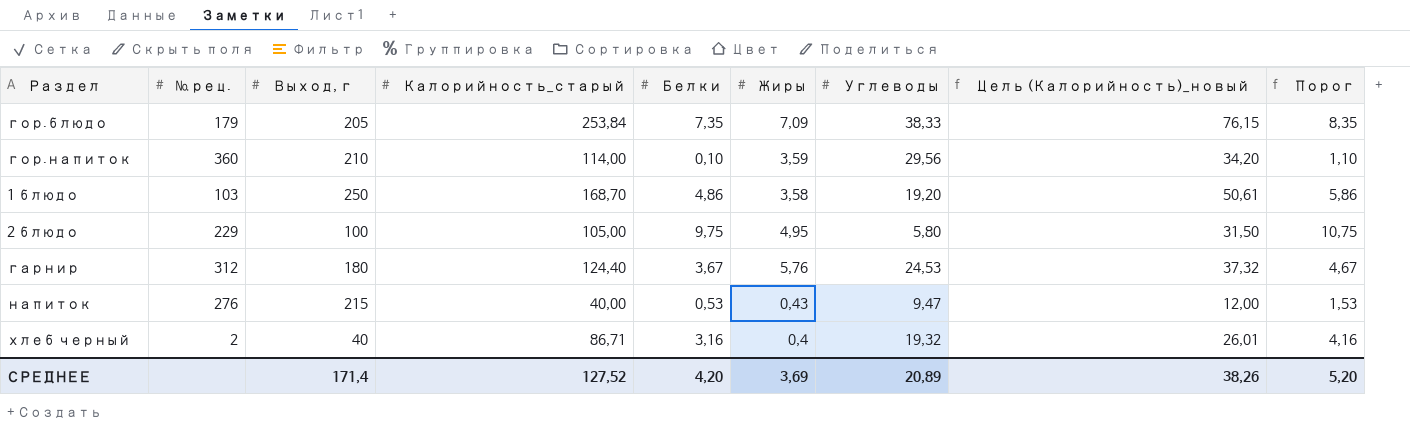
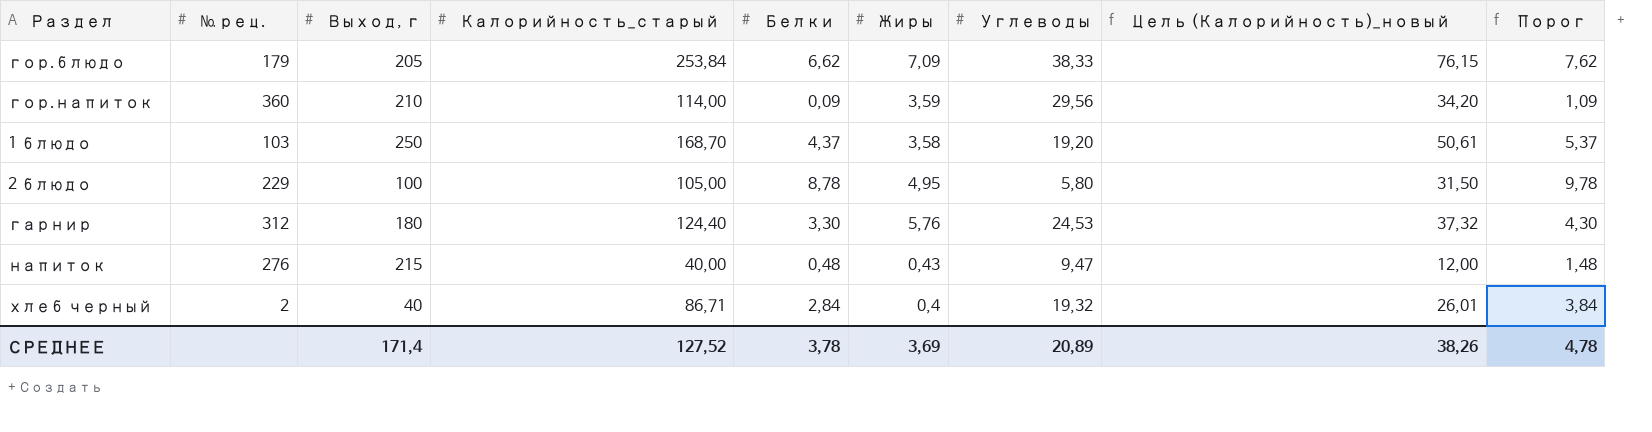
гор.блюдо | Белки: 7,35 -> 6,62
гор.блюдо | Порог: 8,35 -> 7,62
гор.напиток | Белки: 0,10 -> 0,09
гор.напиток | Порог: 1,10 -> 1,09
1 блюдо | Белки: 4,86 -> 4,37
1 блюдо | Порог: 5,86 -> 5,37
2 блюдо | Белки: 9,75 -> 8,78
2 блюдо | Порог: 10,75 -> 9,78
гарнир | Белки: 3,67 -> 3,30
гарнир | Порог: 4,67 -> 4,30
напиток | Белки: 0,53 -> 0,48
напиток | Порог: 1,53 -> 1,48
хлеб черный | Белки: 3,16 -> 2,84
хлеб черный | Порог: 4,16 -> 3,84
СРЕДНЕЕ | Белки: 4,20 -> 3,78
СРЕДНЕЕ | Порог: 5,20 -> 4,78

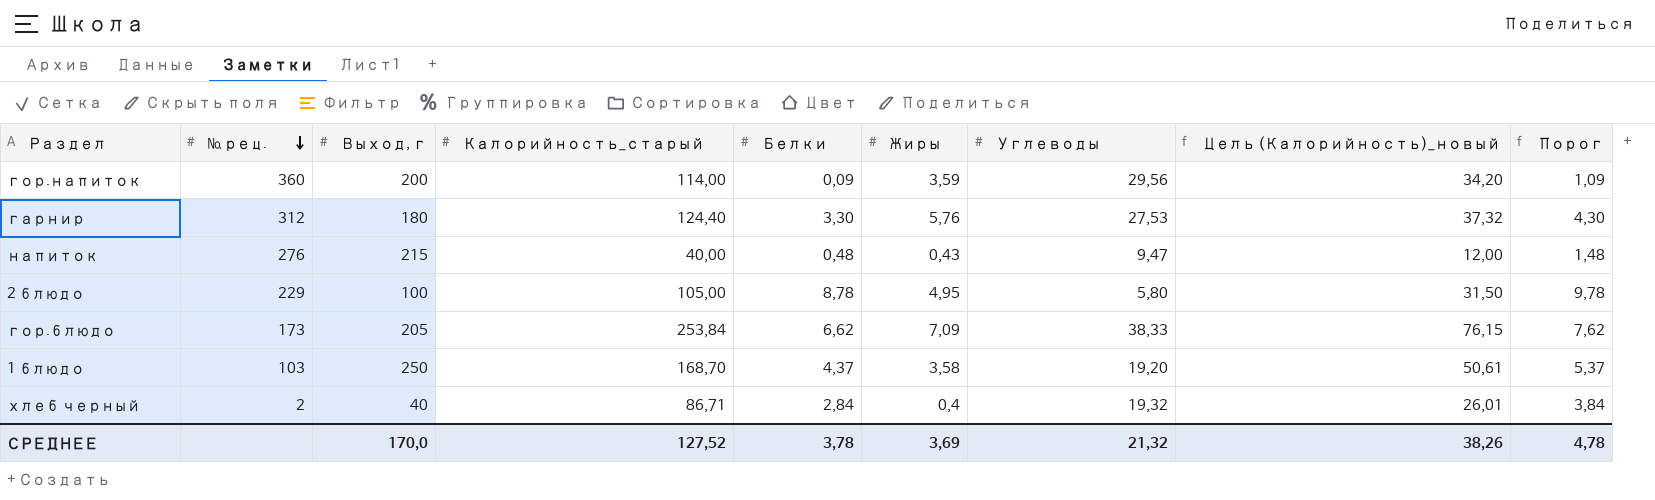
row order: none -> № рец. descending
гор.напиток | Выход, г: 210 -> 200
гарнир | Углеводы: 24,53 -> 27,53
гор.блюдо | № рец.: 179 -> 173
СРЕДНЕЕ | Выход, г: 171,4 -> 170,0
СРЕДНЕЕ | Углеводы: 20,89 -> 21,32

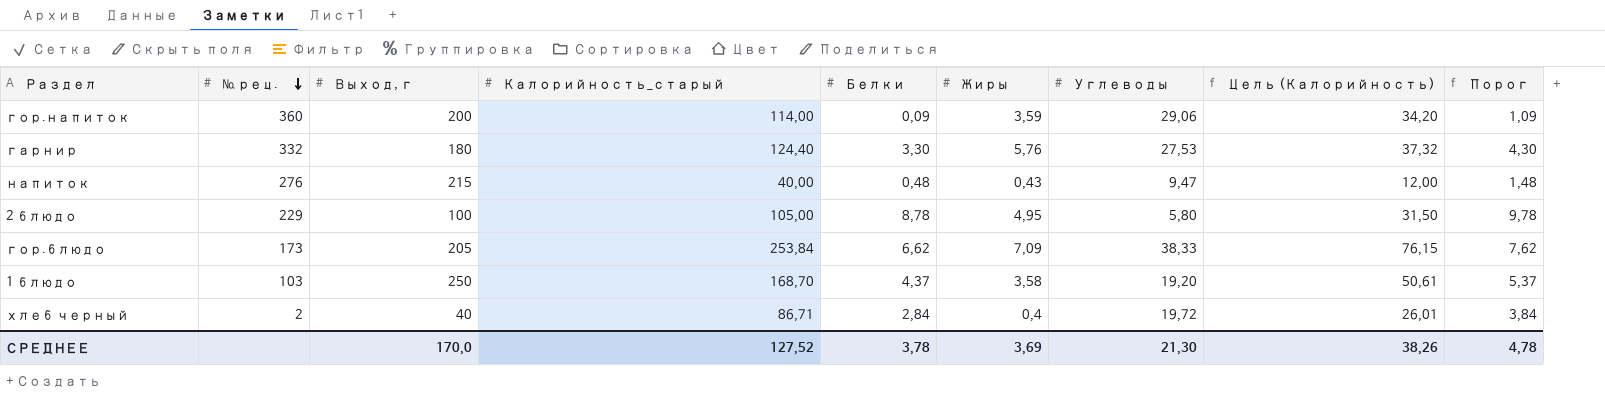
column name: Цель (Калорийность)_новый -> Цель (Калорийность)
гор.напиток | Углеводы: 29,56 -> 29,06
гарнир | № рец.: 312 -> 332
хлеб черный | Углеводы: 19,32 -> 19,72
СРЕДНЕЕ | Углеводы: 21,32 -> 21,30

